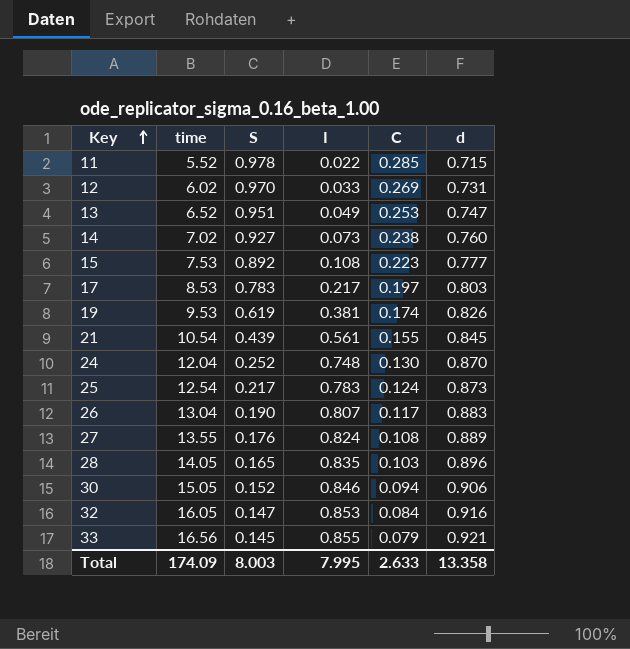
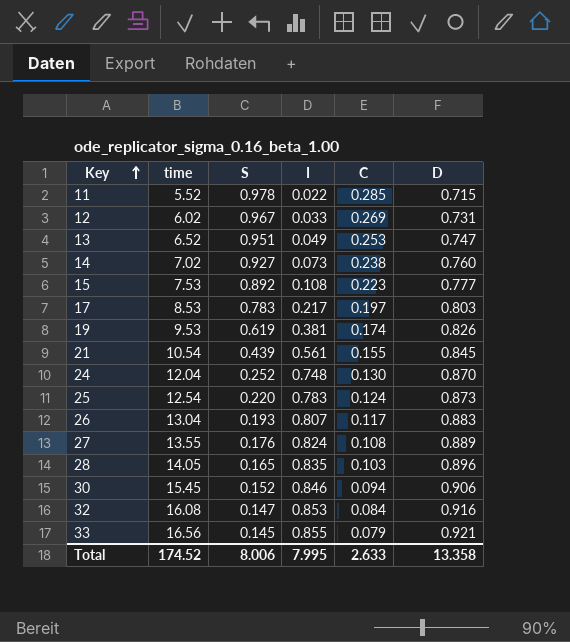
column name: d -> D
12 | S: 0.970 -> 0.967
25 | S: 0.217 -> 0.220
26 | S: 0.190 -> 0.193
30 | time: 15.05 -> 15.45
32 | time: 16.05 -> 16.08
Total | time: 174.09 -> 174.52
Total | S: 8.003 -> 8.006

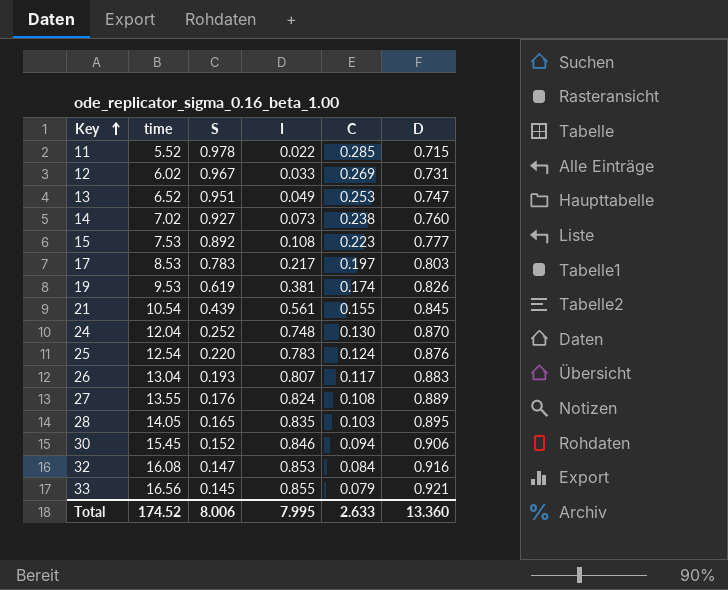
25 | D: 0.873 -> 0.876
28 | D: 0.896 -> 0.895
Total | D: 13.358 -> 13.360

